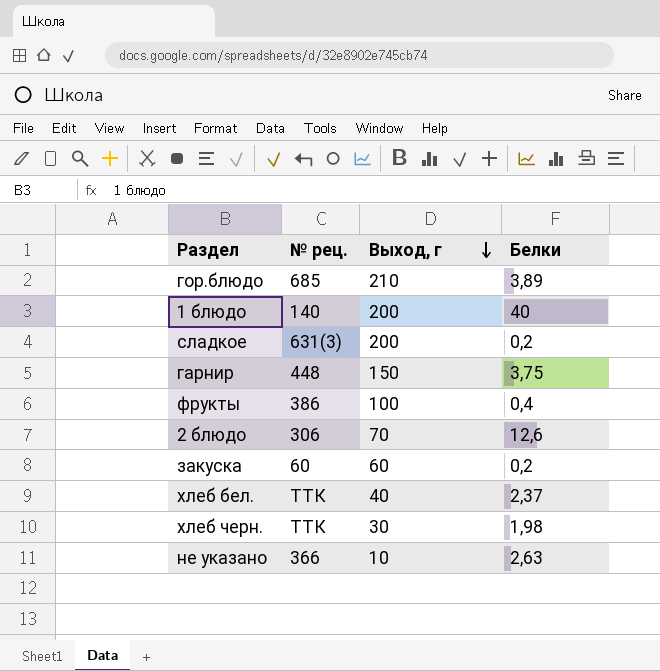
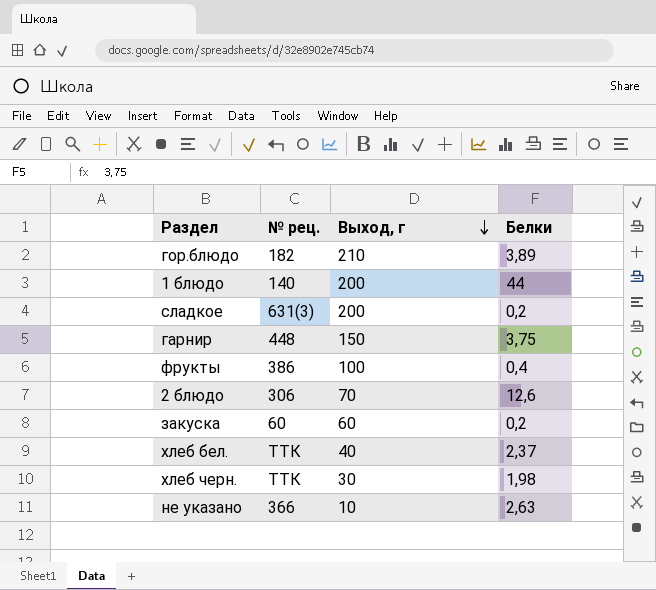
гор.блюдо | № рец.: 685 -> 182
1 блюдо | Белки: 40 -> 44

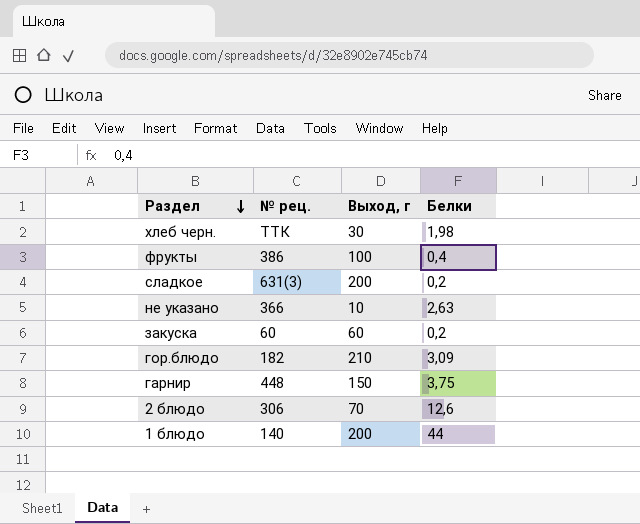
row order: Выход, г descending -> Раздел descending
row хлеб бел.: ТТК | 40 | 2,37 -> none
гор.блюдо | Белки: 3,89 -> 3,09

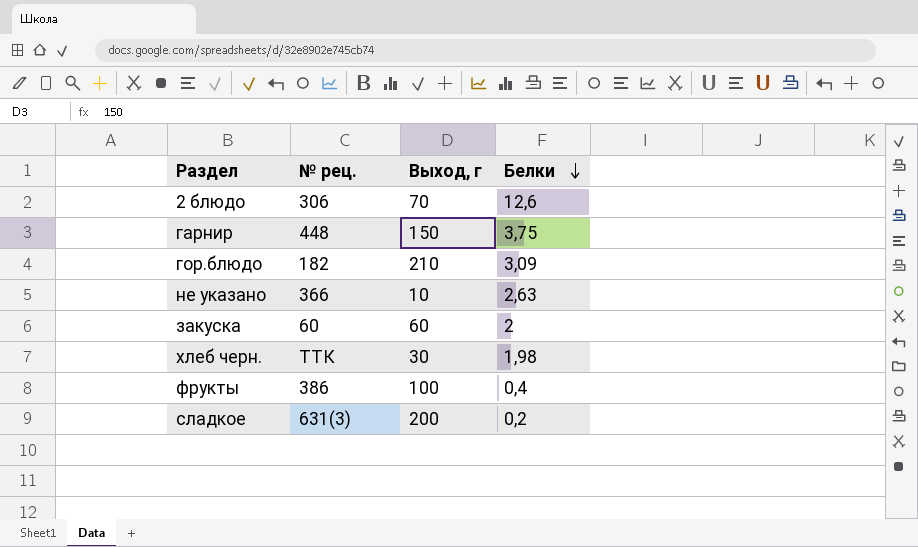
row order: Раздел descending -> Белки descending
row 1 блюдо: 140 | 200 | 44 -> none
закуска | Белки: 0,2 -> 2

